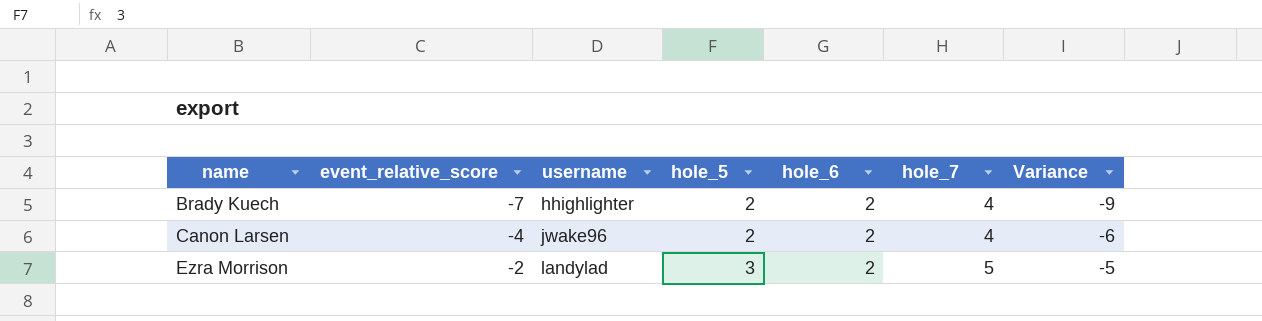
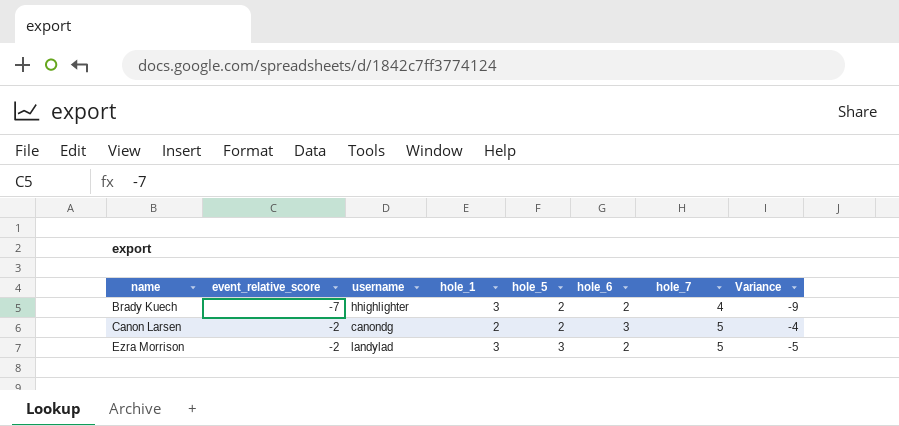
column hole_1 | position: none -> 4
Canon Larsen | event_relative_score: -4 -> -2
Canon Larsen | username: jwake96 -> canondg
Canon Larsen | hole_6: 2 -> 3
Canon Larsen | hole_7: 4 -> 5
Canon Larsen | Variance: -6 -> -4

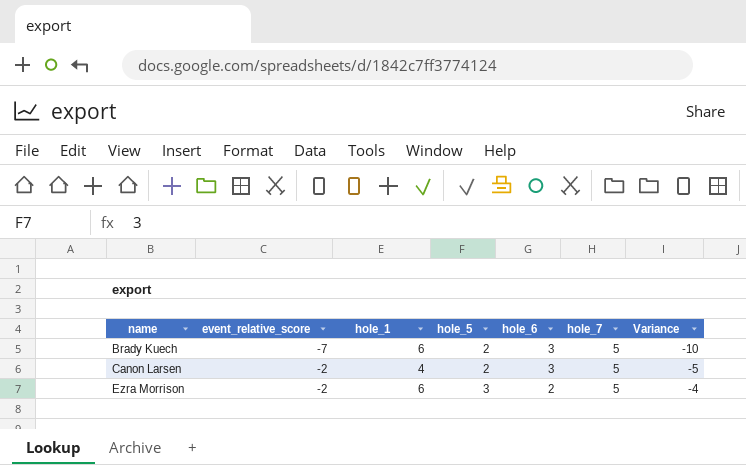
column username | position: 3 -> none
column Variance | formula: [event_relative_score] - [hole_5] -> [event_relative_score] - [hole_6]
Brady Kuech | hole_1: 3 -> 6
Brady Kuech | hole_6: 2 -> 3
Brady Kuech | hole_7: 4 -> 5
Canon Larsen | hole_1: 2 -> 4
Ezra Morrison | hole_1: 3 -> 6

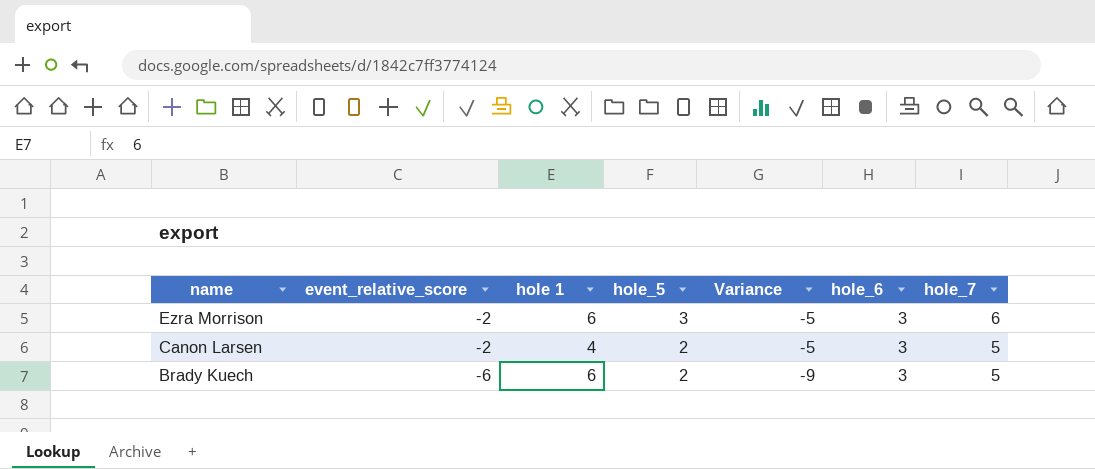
row order: name ascending -> name descending
column name: hole_1 -> hole 1
column Variance | position: 7 -> 5
Ezra Morrison | Variance: -4 -> -5
Ezra Morrison | hole_6: 2 -> 3
Ezra Morrison | hole_7: 5 -> 6
Brady Kuech | event_relative_score: -7 -> -6
Brady Kuech | Variance: -10 -> -9

